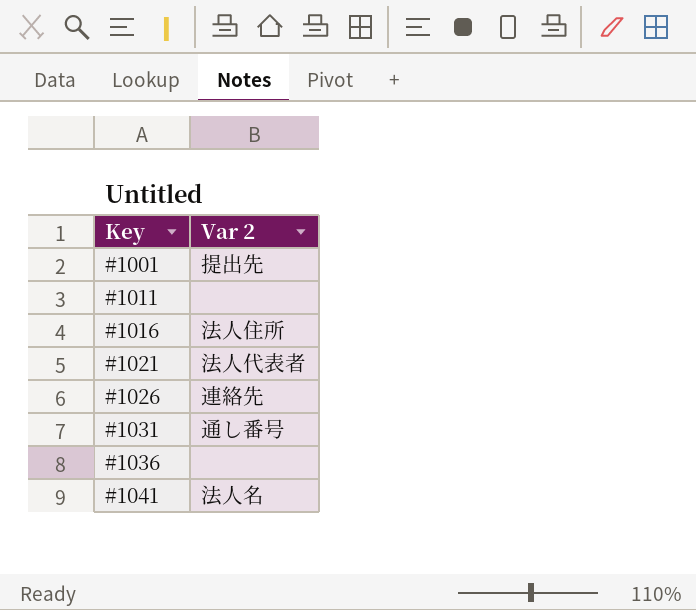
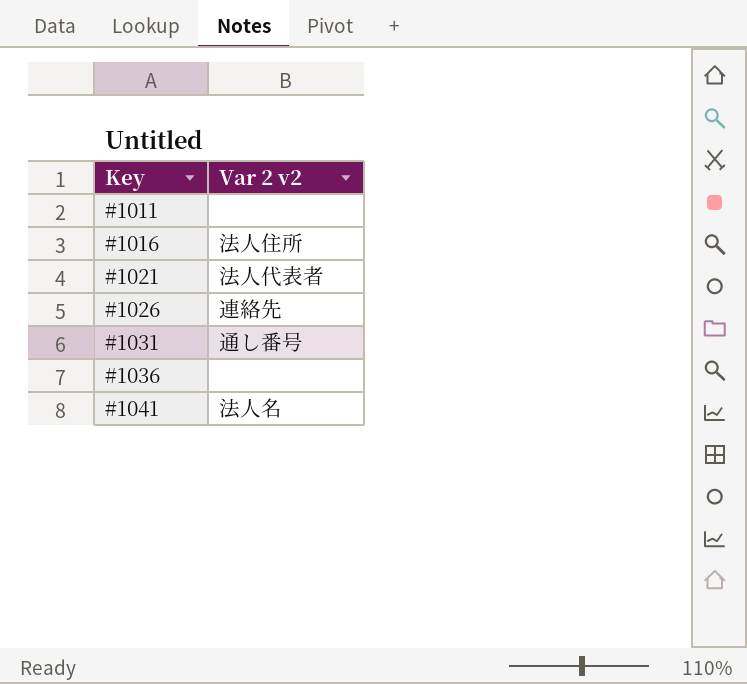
column name: Var 2 -> Var 2 v2
row #1001: 提出先 -> none

